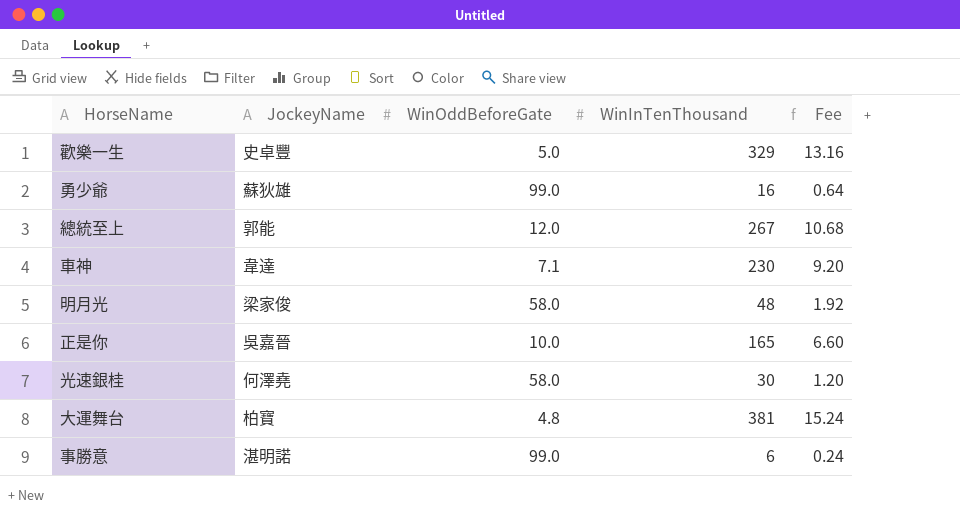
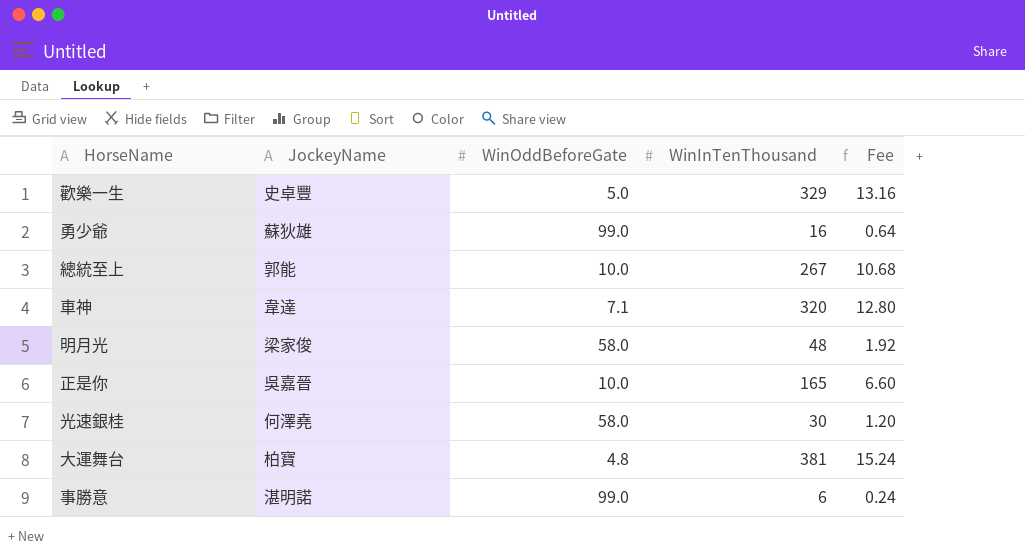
總統至上 | WinOddBeforeGate: 12.0 -> 10.0
車神 | WinInTenThousand: 230 -> 320
車神 | Fee: 9.20 -> 12.80

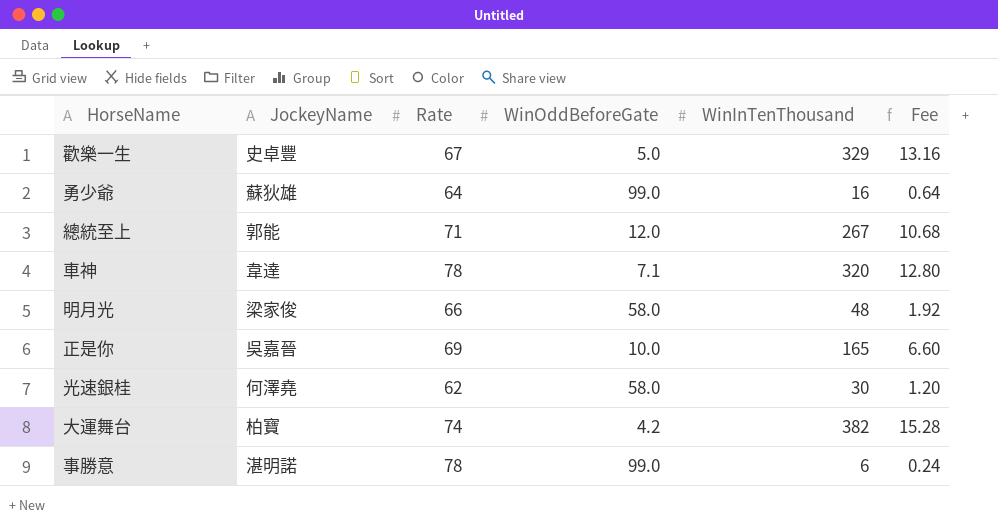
column Rate | position: none -> 3
總統至上 | WinOddBeforeGate: 10.0 -> 12.0
大運舞台 | WinOddBeforeGate: 4.8 -> 4.2
大運舞台 | WinInTenThousand: 381 -> 382
大運舞台 | Fee: 15.24 -> 15.28

